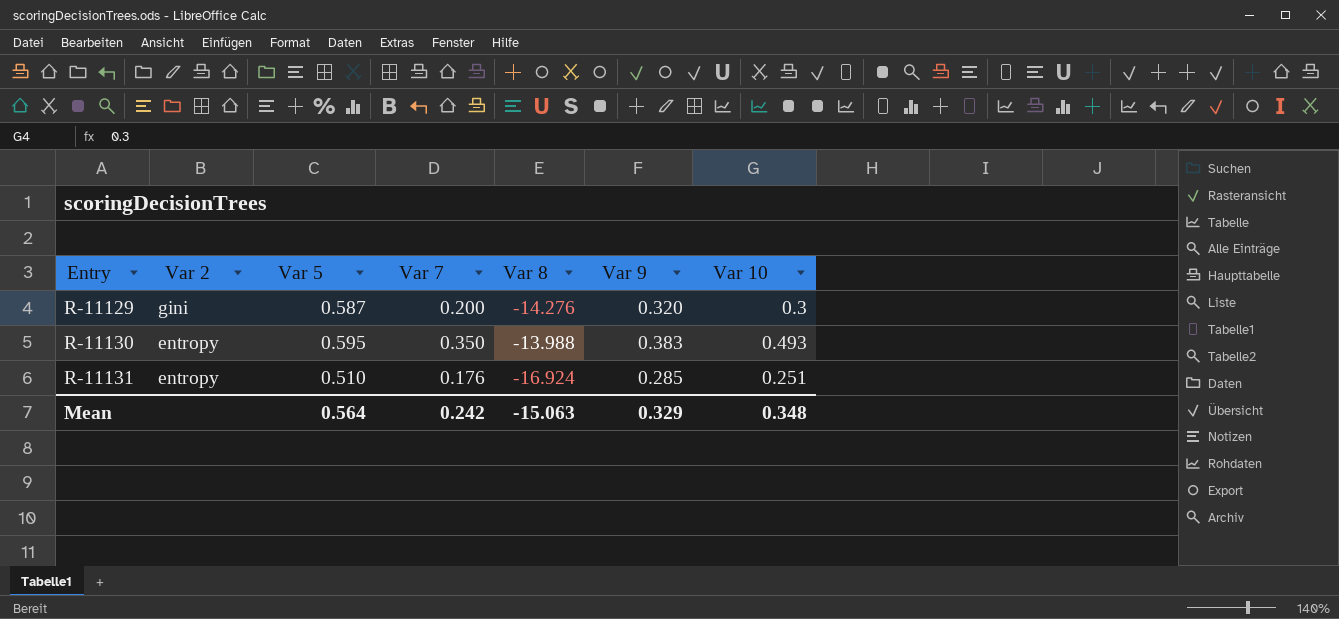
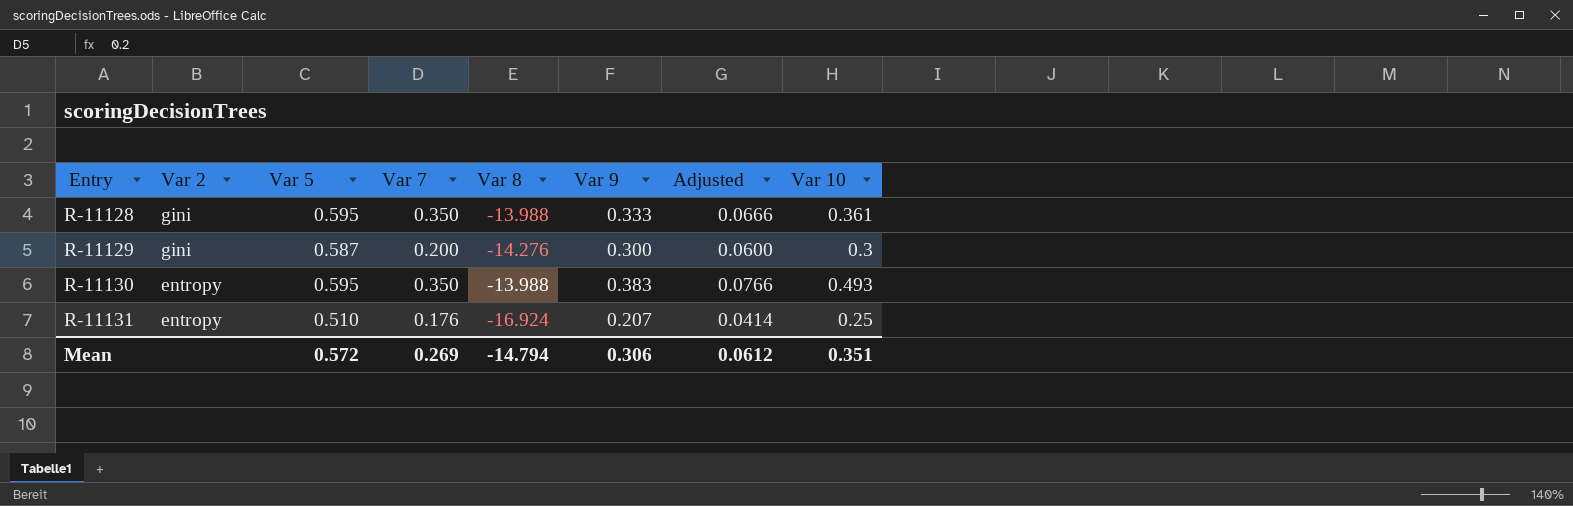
column Adjusted | formula: none -> [Var 9] * 0.2
row R-11128: none -> gini | 0.595 | 0.350 | -13.988 | 0.333 | 0.0666 | 0.361
R-11129 | Var 9: 0.320 -> 0.300
R-11131 | Var 9: 0.285 -> 0.207
R-11131 | Var 10: 0.251 -> 0.25
Mean | Var 5: 0.564 -> 0.572
Mean | Var 7: 0.242 -> 0.269
Mean | Var 8: -15.063 -> -14.794
Mean | Var 9: 0.329 -> 0.306
Mean | Var 10: 0.348 -> 0.351

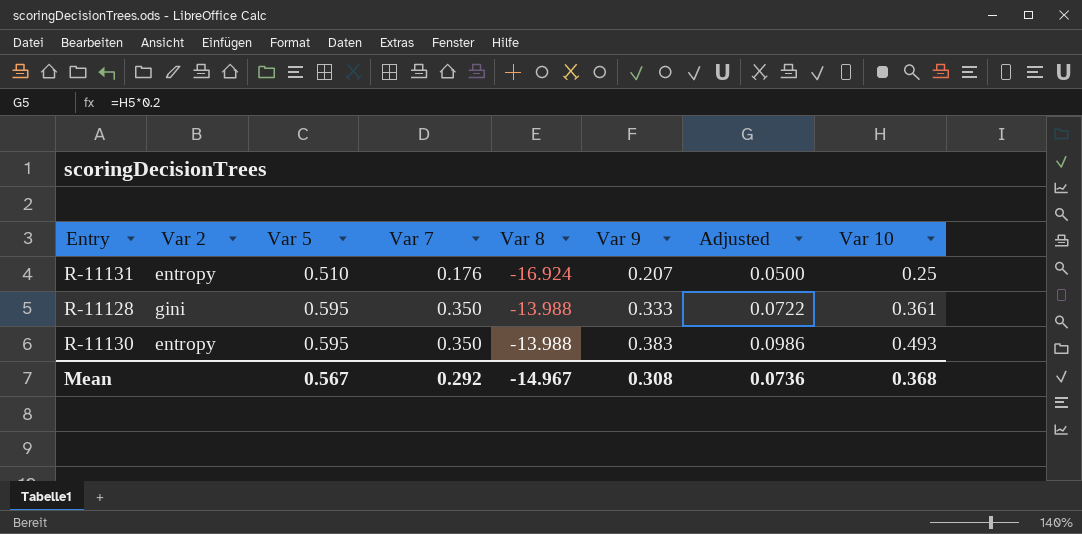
row order: Entry ascending -> Var 5 ascending
column Adjusted | formula: [Var 9] * 0.2 -> [Var 10] * 0.2
row R-11129: gini | 0.587 | 0.200 | -14.276 | 0.300 | 0.0600 | 0.3 -> none
Mean | Var 5: 0.572 -> 0.567
Mean | Var 7: 0.269 -> 0.292
Mean | Var 8: -14.794 -> -14.967
Mean | Var 9: 0.306 -> 0.308
Mean | Adjusted: 0.0612 -> 0.0736
Mean | Var 10: 0.351 -> 0.368

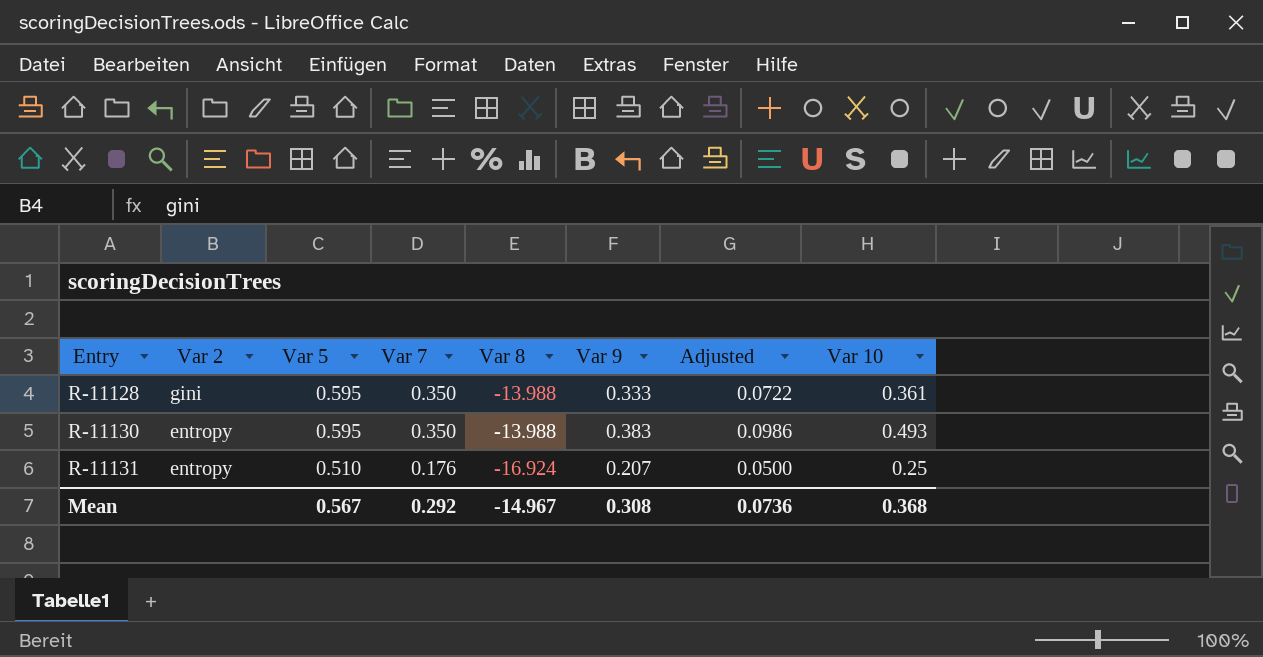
row order: Var 5 ascending -> Entry ascending

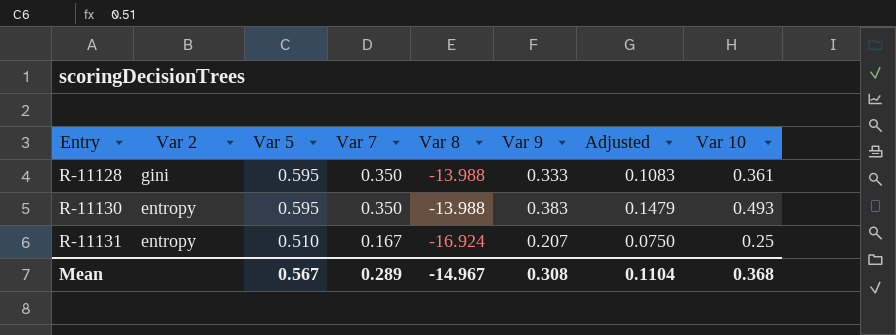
column Adjusted | formula: [Var 10] * 0.2 -> [Var 10] * 0.3
R-11131 | Var 7: 0.176 -> 0.167
Mean | Var 7: 0.292 -> 0.289
Mean | Adjusted: 0.0736 -> 0.1104

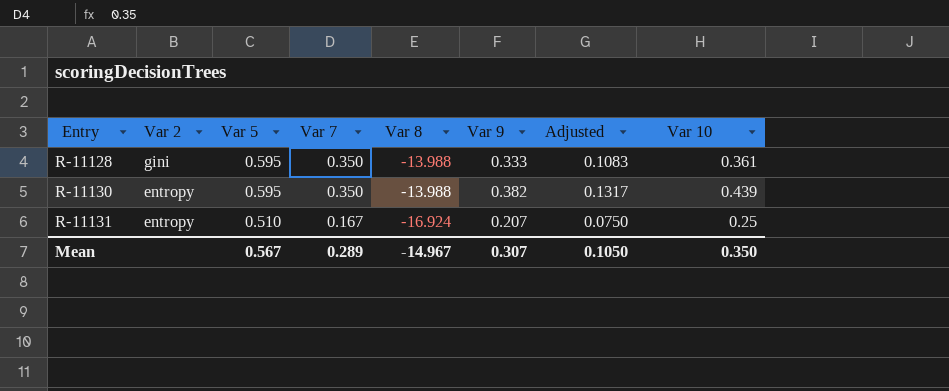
R-11130 | Var 9: 0.383 -> 0.382
R-11130 | Adjusted: 0.1479 -> 0.1317
R-11130 | Var 10: 0.493 -> 0.439
Mean | Var 9: 0.308 -> 0.307
Mean | Adjusted: 0.1104 -> 0.1050
Mean | Var 10: 0.368 -> 0.350

